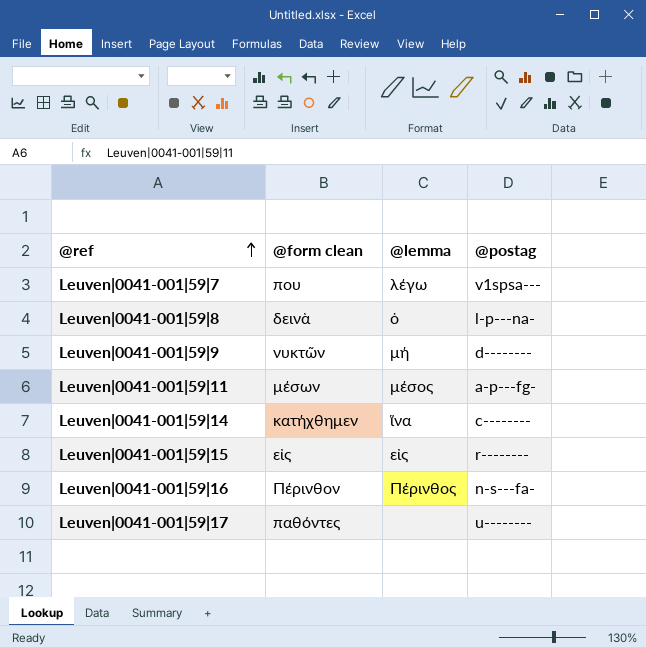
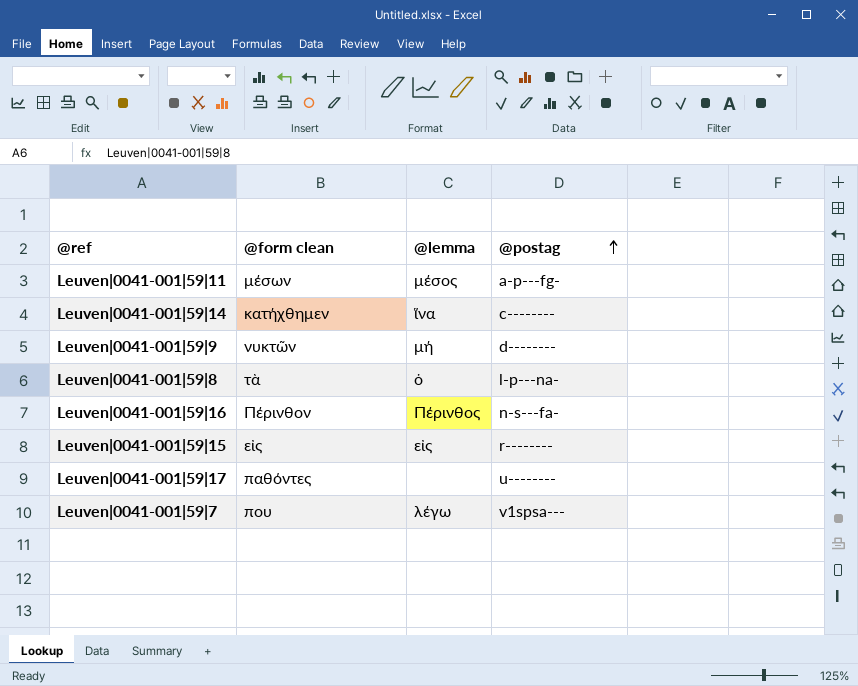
row order: @ref ascending -> @postag ascending
Leuven|0041-001|59|8 | @form clean: δεινὰ -> τὰ

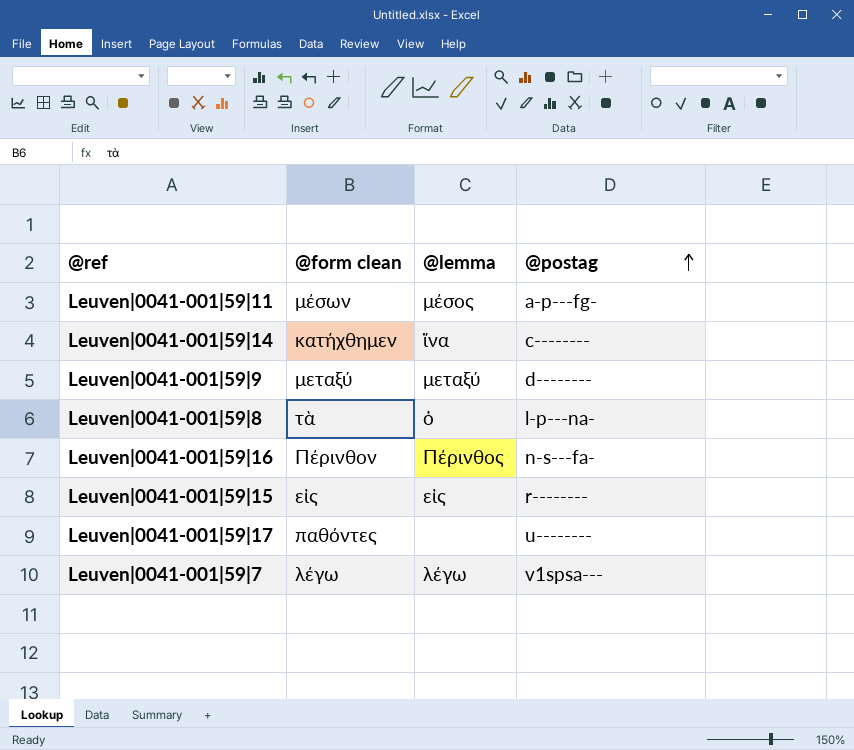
Leuven|0041-001|59|9 | @form clean: νυκτῶν -> μεταξύ
Leuven|0041-001|59|9 | @lemma: μή -> μεταξύ
Leuven|0041-001|59|7 | @form clean: που -> λέγω

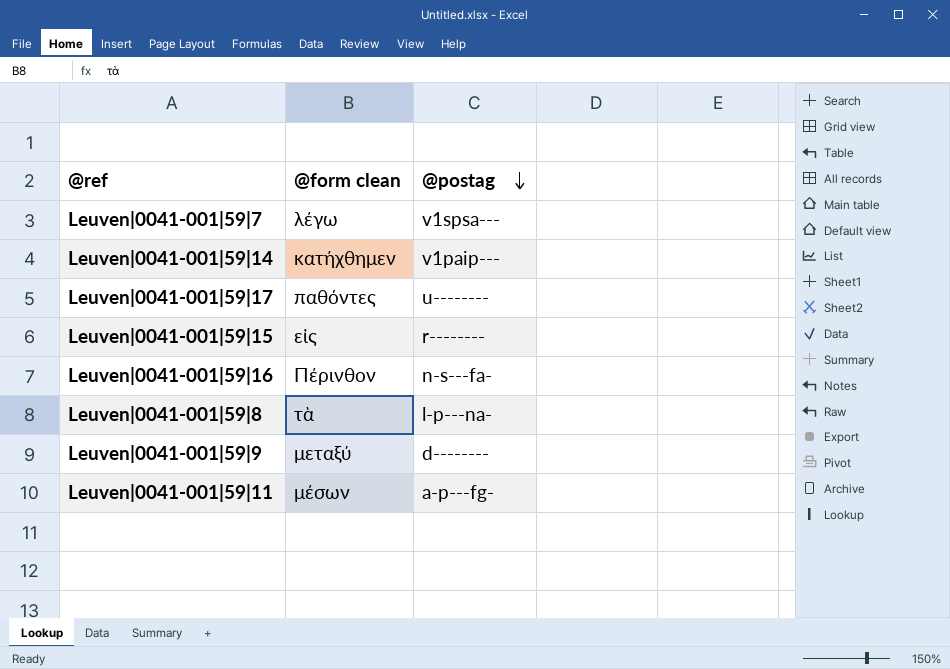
row order: @postag ascending -> @postag descending
column @lemma | position: 3 -> none
Leuven|0041-001|59|14 | @postag: c-------- -> v1paip---

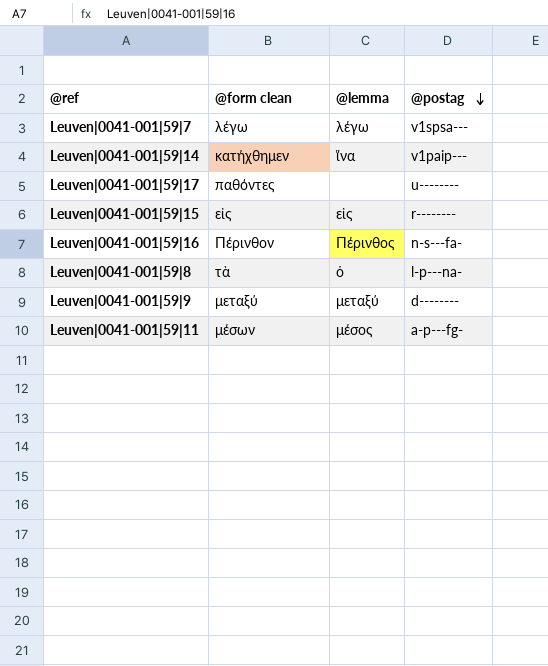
column @lemma | position: none -> 3

